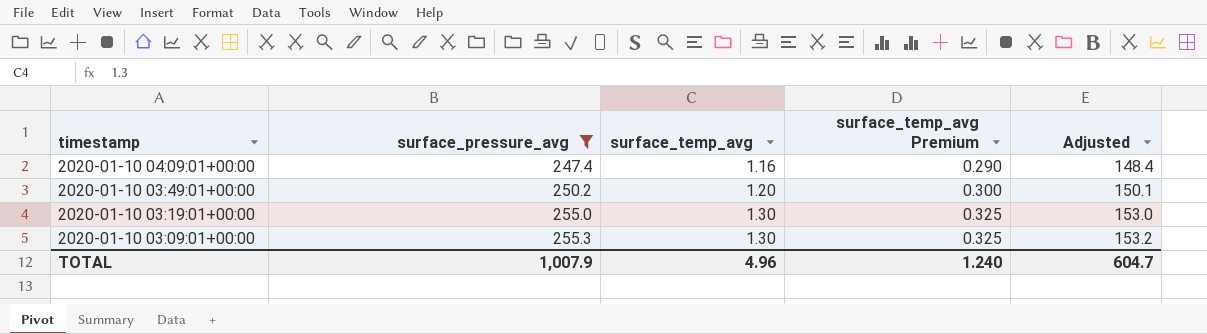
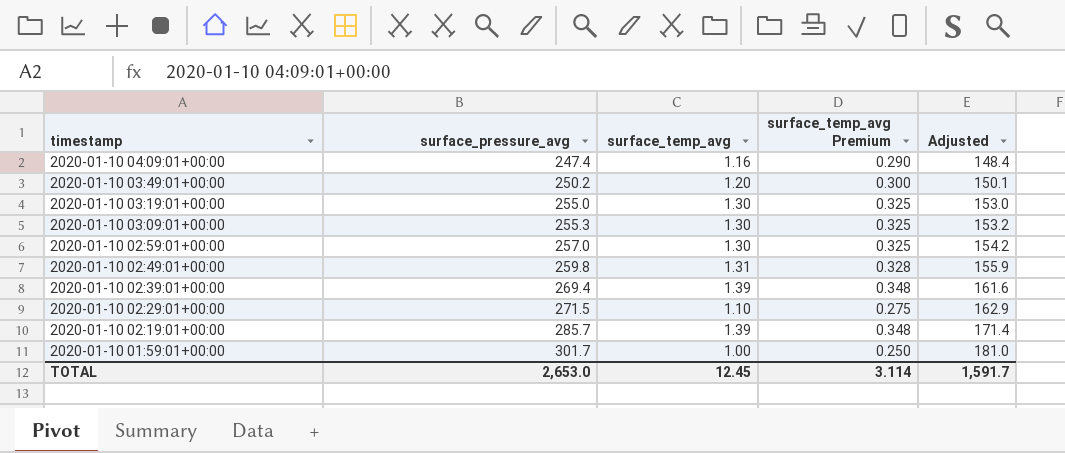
filter: surface_pressure_avg <= 255.3 -> none
TOTAL | surface_pressure_avg: 1,007.9 -> 2,653.0
TOTAL | surface_temp_avg: 4.96 -> 12.45
TOTAL | surface_temp_avg Premium: 1.240 -> 3.114
TOTAL | Adjusted: 604.7 -> 1,591.7

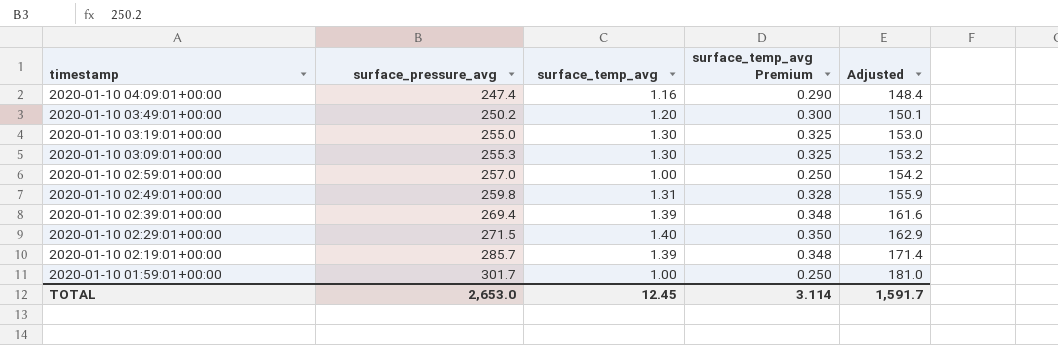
2020-01-10 02:59:01+00:00 | surface_temp_avg: 1.30 -> 1.00
2020-01-10 02:59:01+00:00 | surface_temp_avg Premium: 0.325 -> 0.250
2020-01-10 02:29:01+00:00 | surface_temp_avg: 1.10 -> 1.40
2020-01-10 02:29:01+00:00 | surface_temp_avg Premium: 0.275 -> 0.350

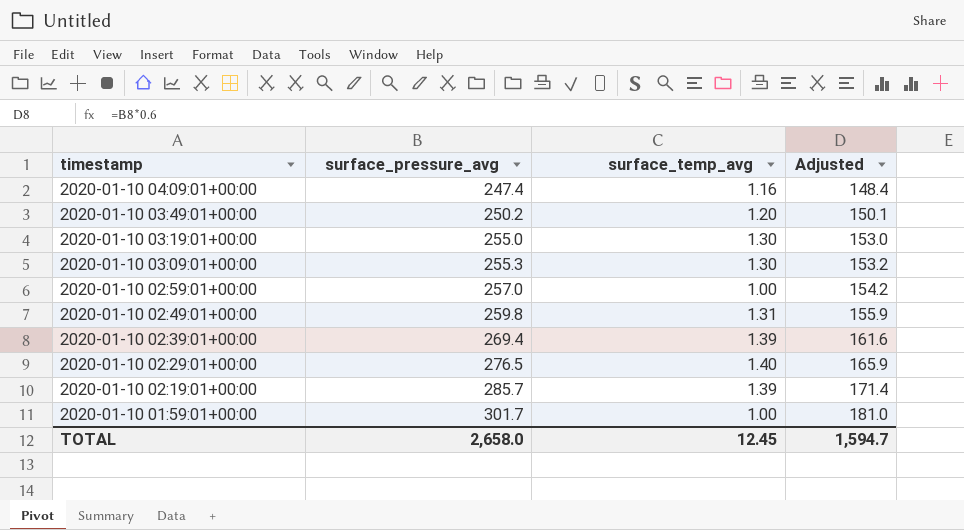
column surface_temp_avg Premium | formula: [surface_temp_avg] * 0.25 -> none
2020-01-10 02:29:01+00:00 | surface_pressure_avg: 271.5 -> 276.5
2020-01-10 02:29:01+00:00 | Adjusted: 162.9 -> 165.9
TOTAL | surface_pressure_avg: 2,653.0 -> 2,658.0
TOTAL | Adjusted: 1,591.7 -> 1,594.7

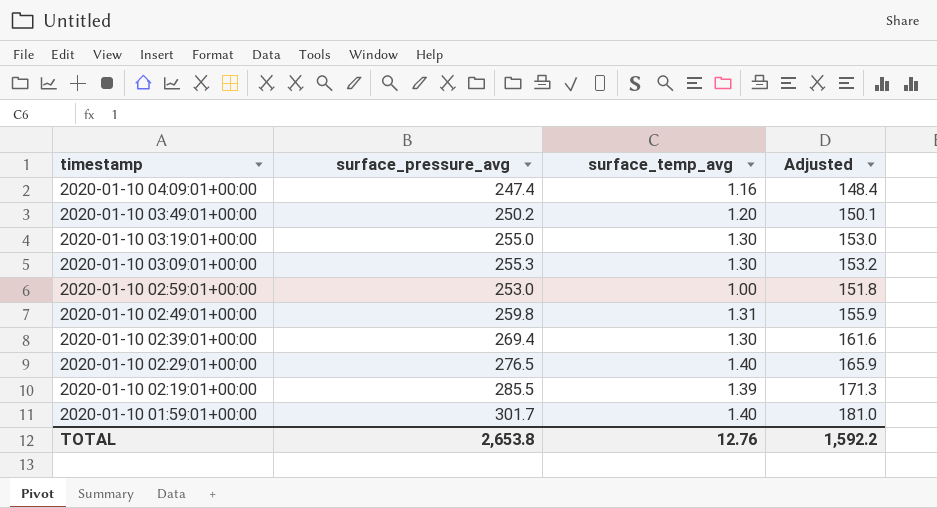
2020-01-10 02:59:01+00:00 | surface_pressure_avg: 257.0 -> 253.0
2020-01-10 02:59:01+00:00 | Adjusted: 154.2 -> 151.8
2020-01-10 02:39:01+00:00 | surface_temp_avg: 1.39 -> 1.30
2020-01-10 02:19:01+00:00 | surface_pressure_avg: 285.7 -> 285.5
2020-01-10 02:19:01+00:00 | Adjusted: 171.4 -> 171.3
2020-01-10 01:59:01+00:00 | surface_temp_avg: 1.00 -> 1.40
TOTAL | surface_pressure_avg: 2,658.0 -> 2,653.8
TOTAL | surface_temp_avg: 12.45 -> 12.76
TOTAL | Adjusted: 1,594.7 -> 1,592.2

